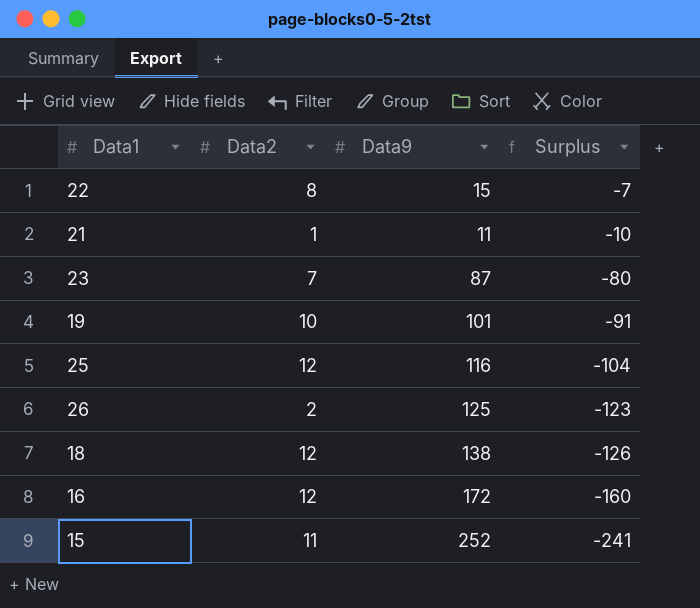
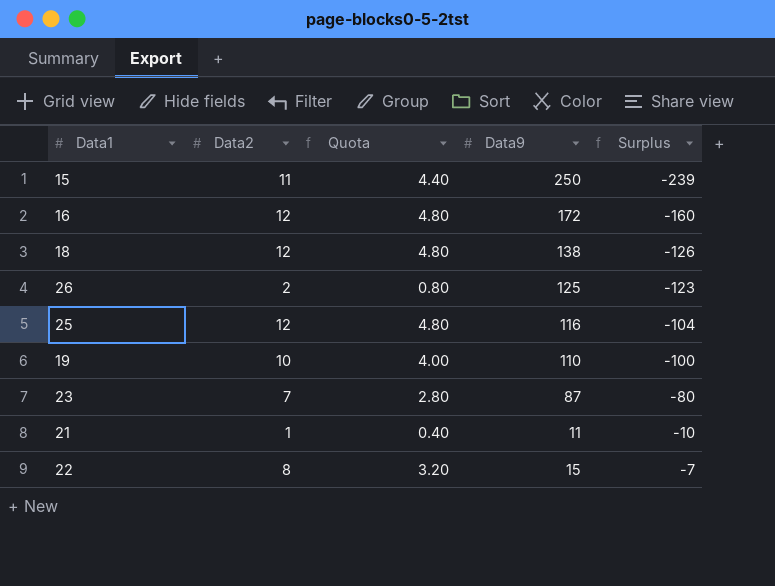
row order: Surplus descending -> Surplus ascending
column Quota | formula: none -> [Data2] * 0.4
15 | Data9: 252 -> 250
15 | Surplus: -241 -> -239
19 | Data9: 101 -> 110
19 | Surplus: -91 -> -100

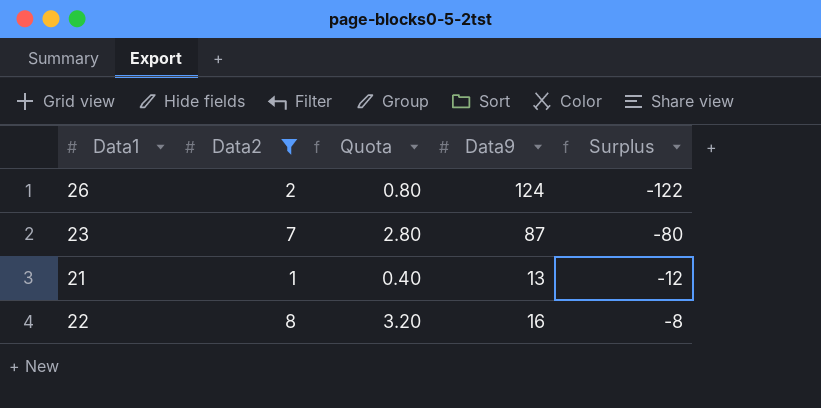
filter: none -> Data2 <= 8
26 | Data9: 125 -> 124
26 | Surplus: -123 -> -122
21 | Data9: 11 -> 13
21 | Surplus: -10 -> -12
22 | Data9: 15 -> 16
22 | Surplus: -7 -> -8

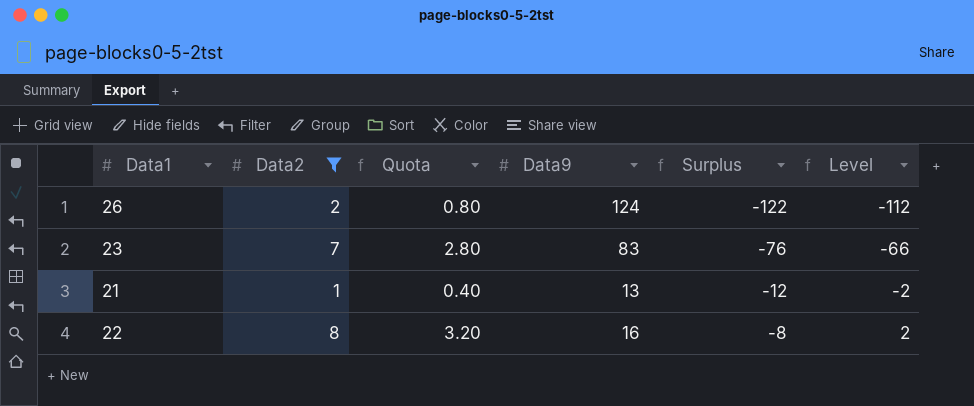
column Level | formula: none -> [Surplus] + 10
23 | Data9: 87 -> 83
23 | Surplus: -80 -> -76

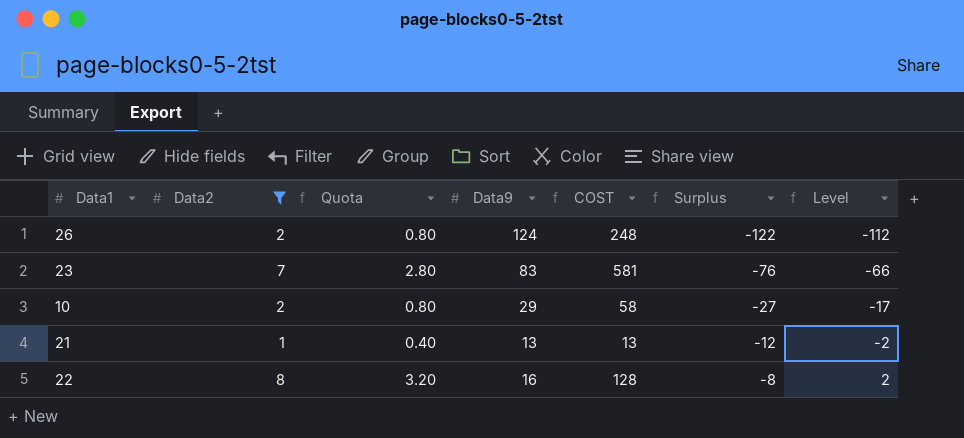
column COST | formula: none -> [Data2] * [Data9]
row 10: none -> 2 | 0.80 | 29 | 58 | -27 | -17

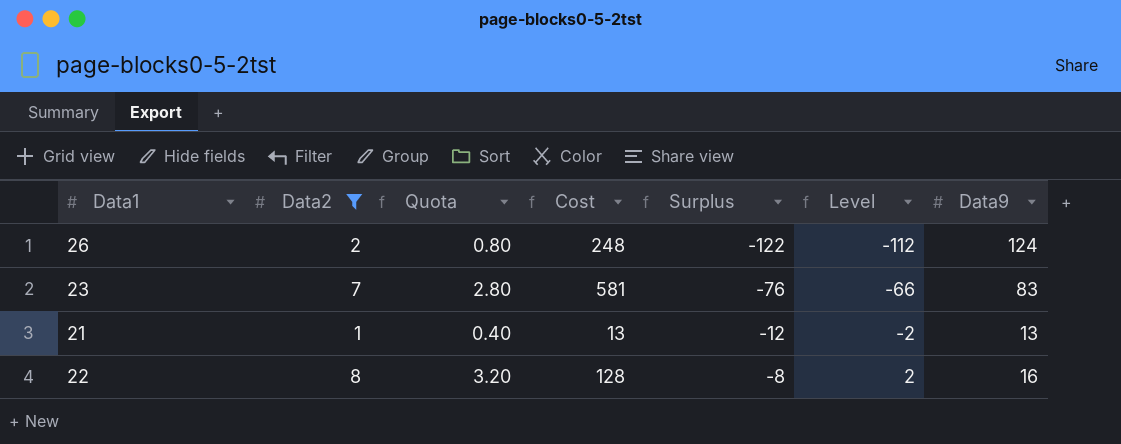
column name: COST -> Cost
column Data9 | position: 4 -> 7
row 10: 2 | 0.80 | 29 | 58 | -27 | -17 -> none

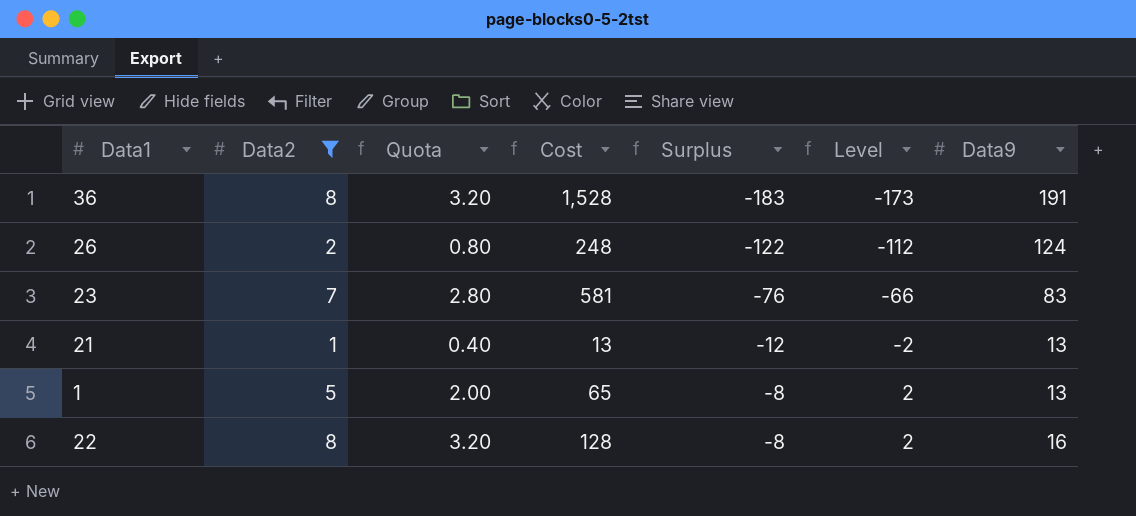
row 36: none -> 8 | 3.20 | 1,528 | -183 | -173 | 191
row 1: none -> 5 | 2.00 | 65 | -8 | 2 | 13

